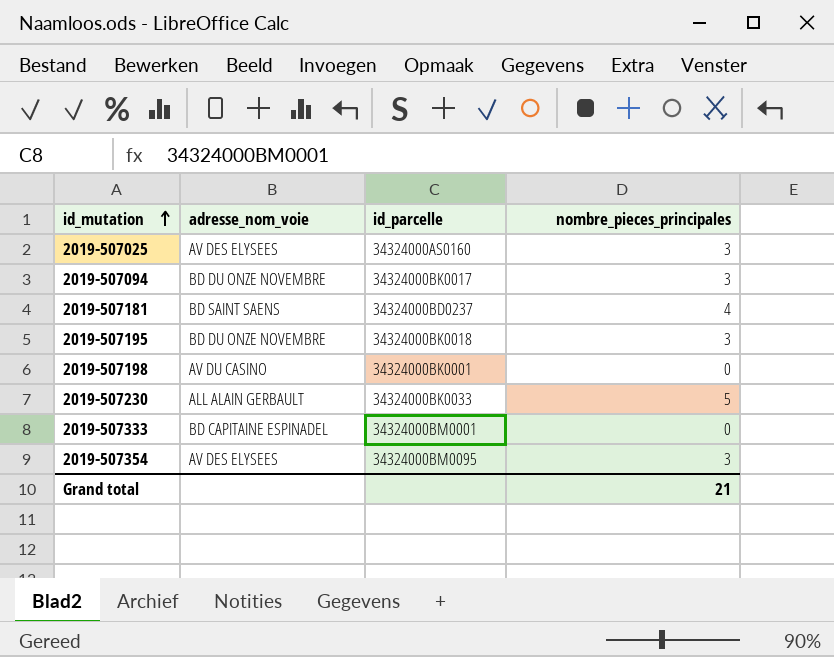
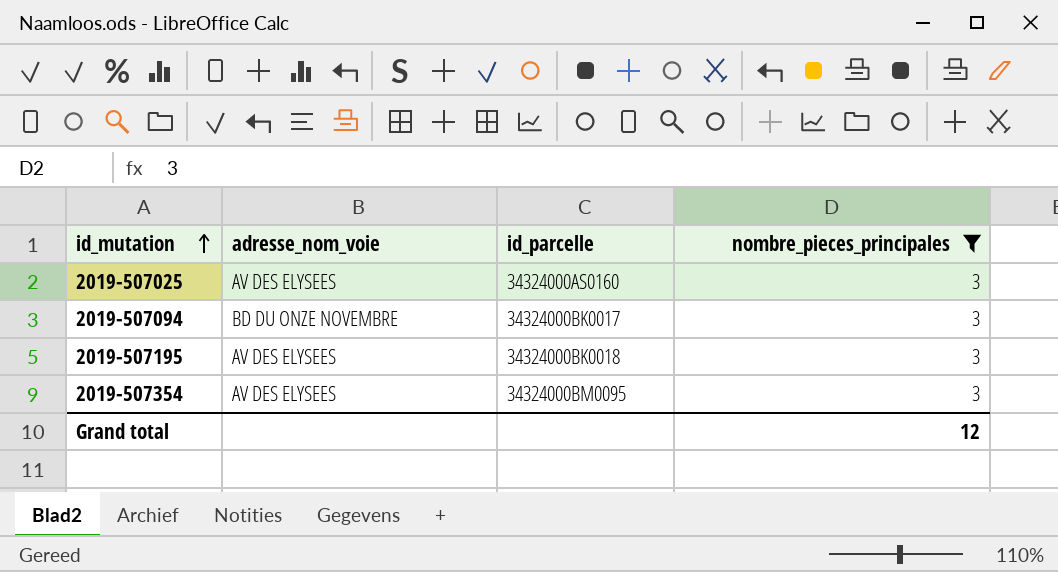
filter: none -> nombre_pieces_principales = 3
2019-507195 | adresse_nom_voie: BD DU ONZE NOVEMBRE -> AV DES ELYSEES
Grand total | nombre_pieces_principales: 21 -> 12

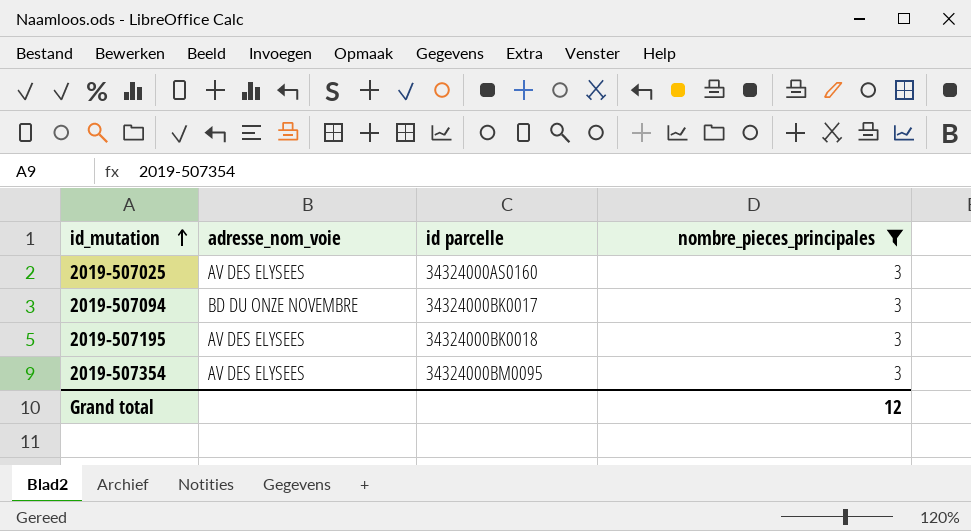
column name: id_parcelle -> id parcelle

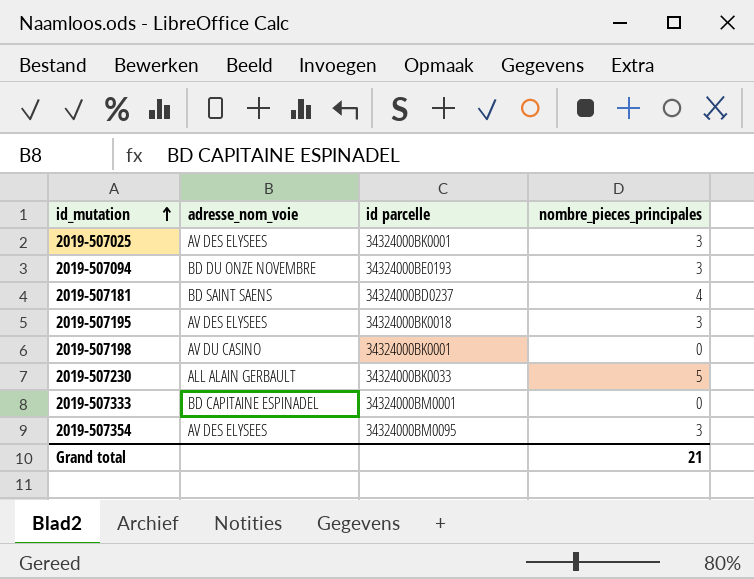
filter: nombre_pieces_principales = 3 -> none
2019-507025 | id parcelle: 34324000AS0160 -> 34324000BK0001
2019-507094 | id parcelle: 34324000BK0017 -> 34324000BE0193
Grand total | nombre_pieces_principales: 12 -> 21

